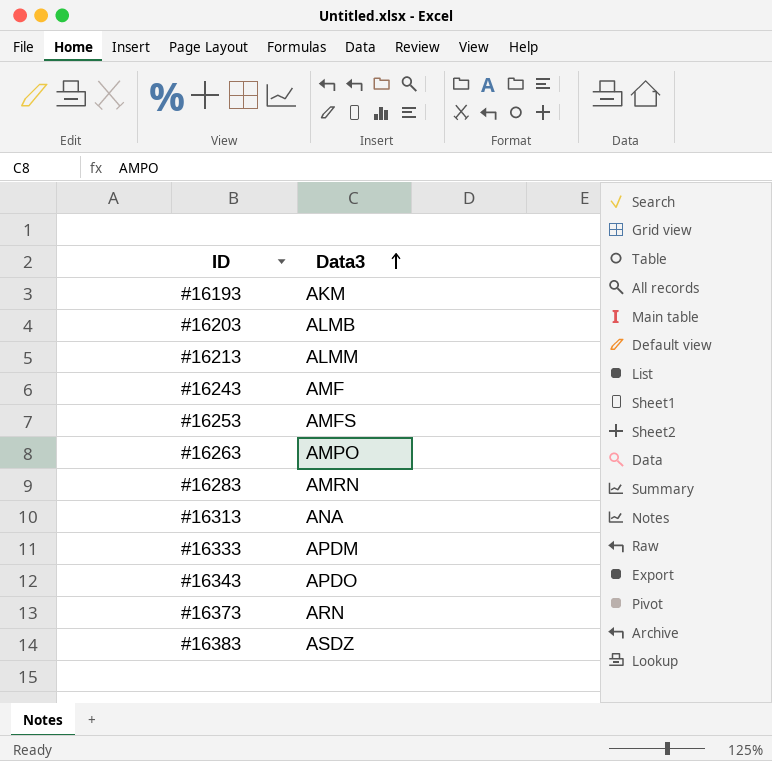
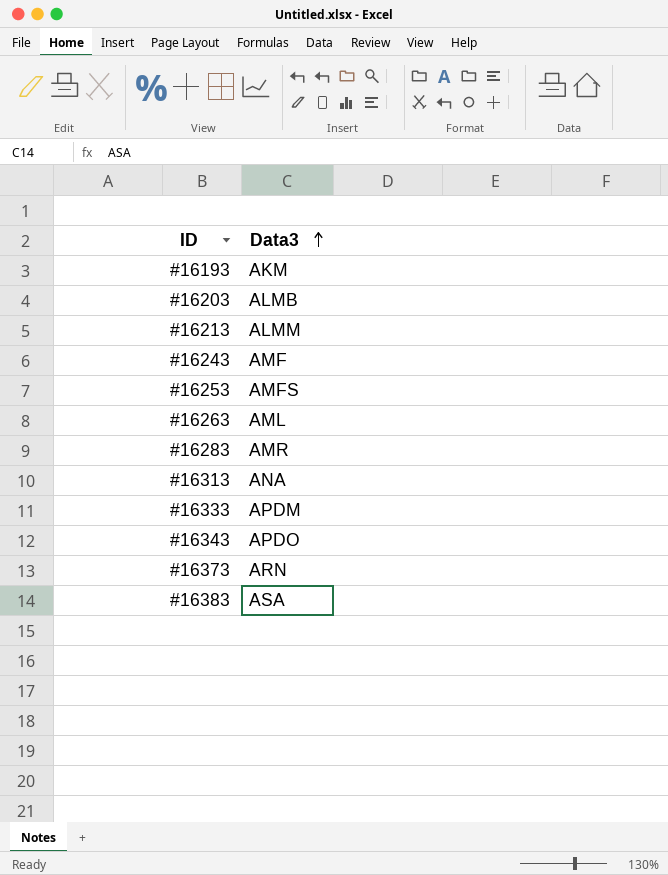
#16263 | Data3: AMPO -> AML
#16283 | Data3: AMRN -> AMR
#16383 | Data3: ASDZ -> ASA

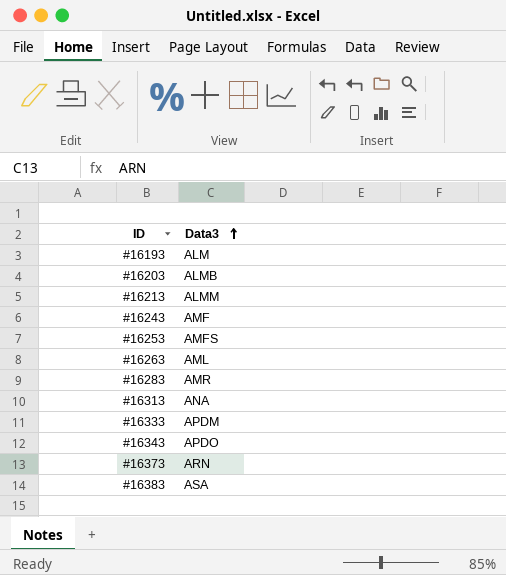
#16193 | Data3: AKM -> ALM

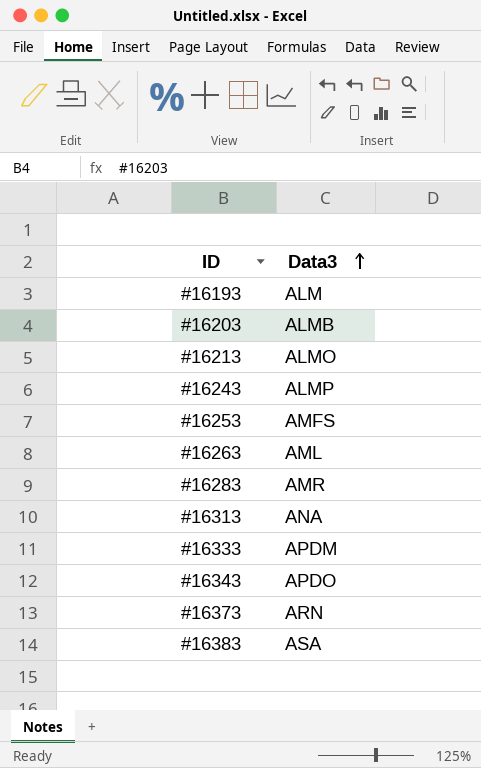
#16213 | Data3: ALMM -> ALMO
#16243 | Data3: AMF -> ALMP

